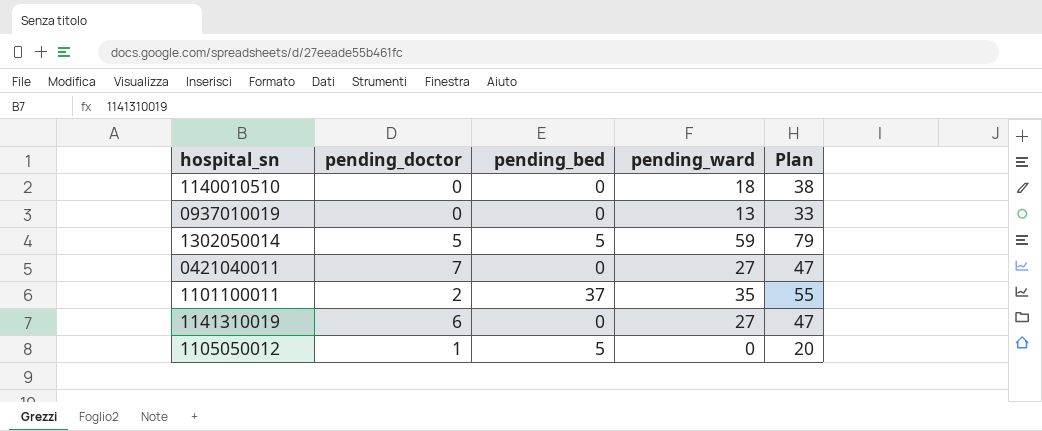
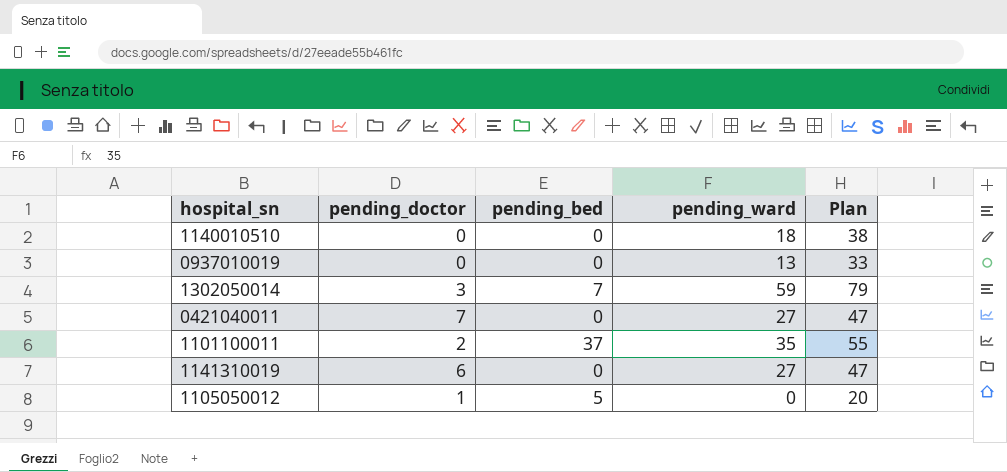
1302050014 | pending_doctor: 5 -> 3
1302050014 | pending_bed: 5 -> 7

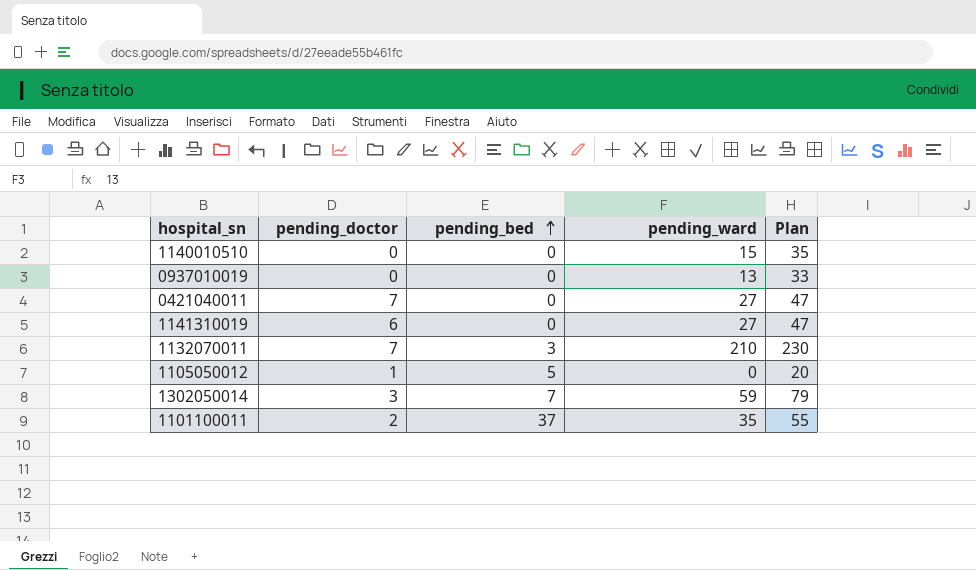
row order: none -> pending_bed ascending
1140010510 | pending_ward: 18 -> 15
1140010510 | Plan: 38 -> 35
row 1132070011: none -> 7 | 3 | 210 | 230

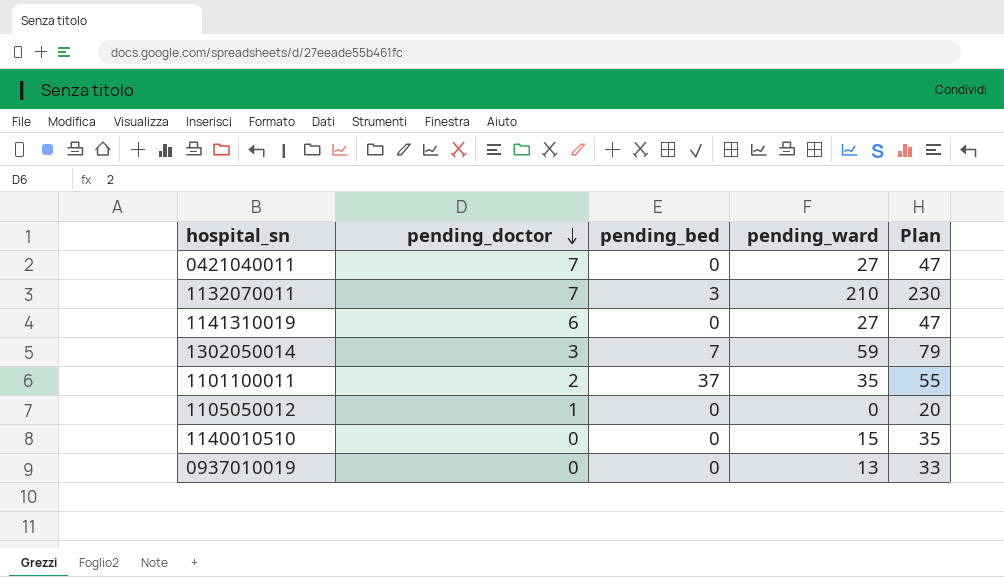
row order: pending_bed ascending -> pending_doctor descending
1105050012 | pending_bed: 5 -> 0

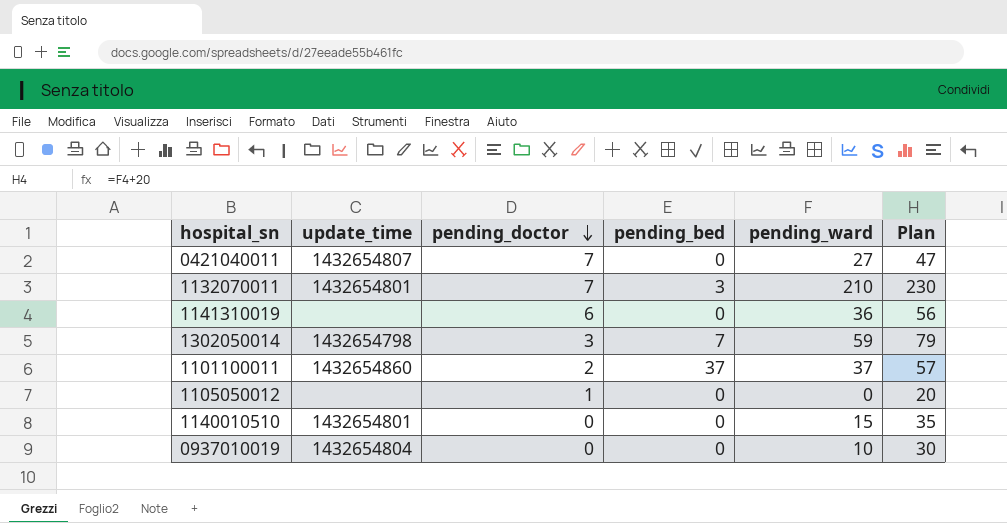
column update_time | position: none -> 2
1141310019 | pending_ward: 27 -> 36
1141310019 | Plan: 47 -> 56
1101100011 | pending_ward: 35 -> 37
1101100011 | Plan: 55 -> 57
0937010019 | pending_ward: 13 -> 10
0937010019 | Plan: 33 -> 30

